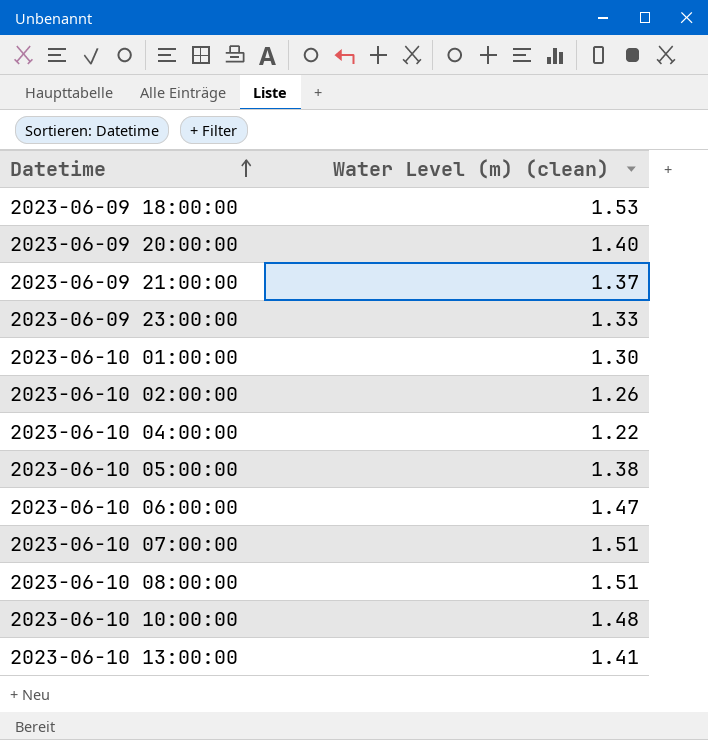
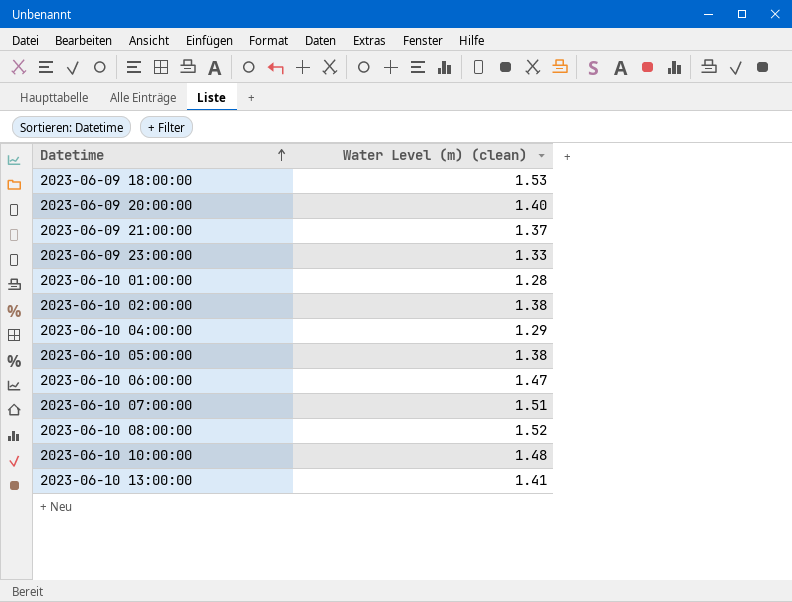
2023-06-10 01:00:00 | Water Level (m) (clean): 1.30 -> 1.28
2023-06-10 02:00:00 | Water Level (m) (clean): 1.26 -> 1.38
2023-06-10 04:00:00 | Water Level (m) (clean): 1.22 -> 1.29
2023-06-10 08:00:00 | Water Level (m) (clean): 1.51 -> 1.52

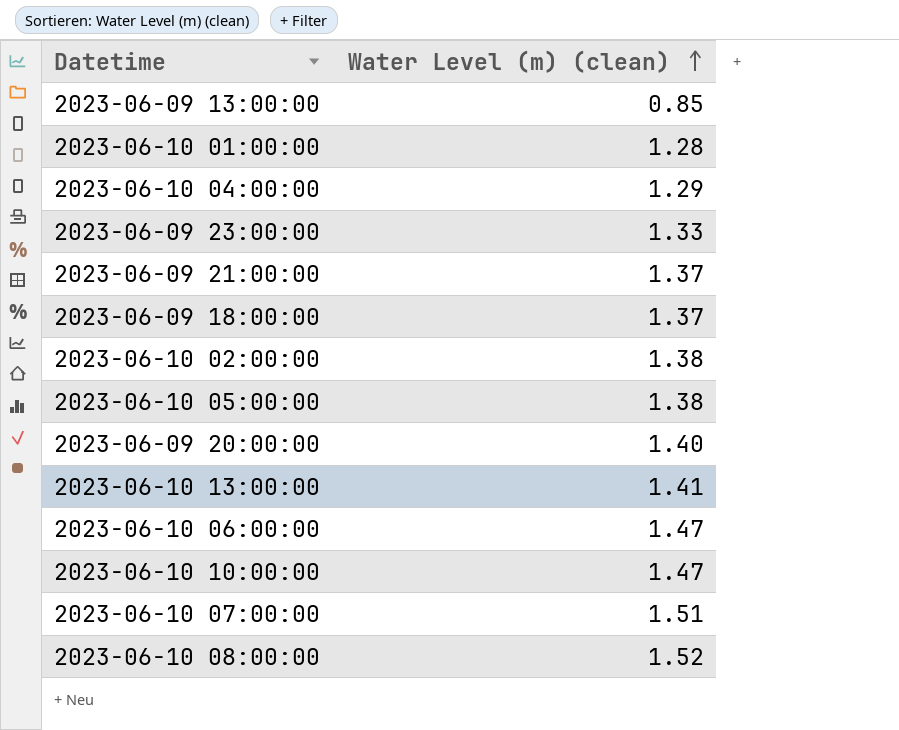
row order: Datetime ascending -> Water Level (m) (clean) ascending
row 2023-06-09 13:00:00: none -> 0.85
2023-06-09 18:00:00 | Water Level (m) (clean): 1.53 -> 1.37
2023-06-10 10:00:00 | Water Level (m) (clean): 1.48 -> 1.47

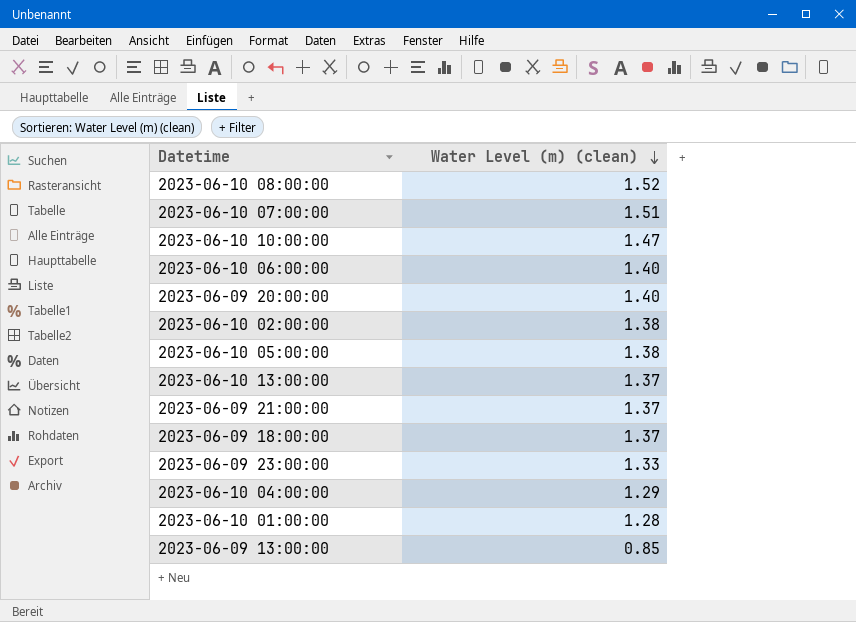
row order: Water Level (m) (clean) ascending -> Water Level (m) (clean) descending
2023-06-10 06:00:00 | Water Level (m) (clean): 1.47 -> 1.40
2023-06-10 13:00:00 | Water Level (m) (clean): 1.41 -> 1.37

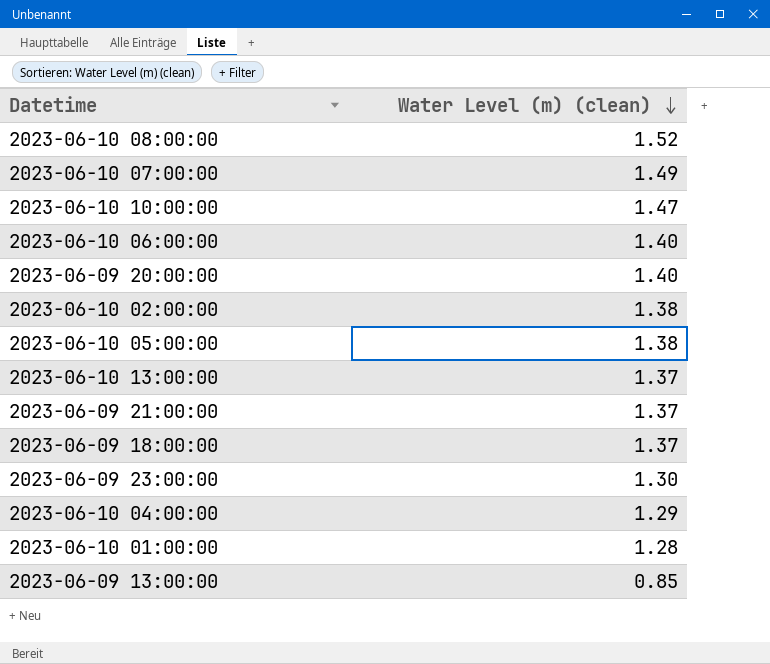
2023-06-10 07:00:00 | Water Level (m) (clean): 1.51 -> 1.49
2023-06-09 23:00:00 | Water Level (m) (clean): 1.33 -> 1.30

